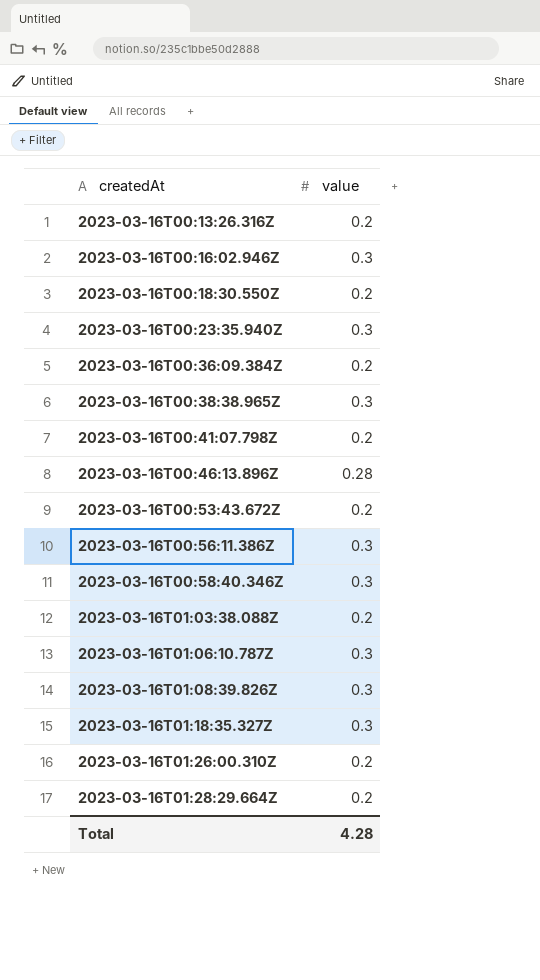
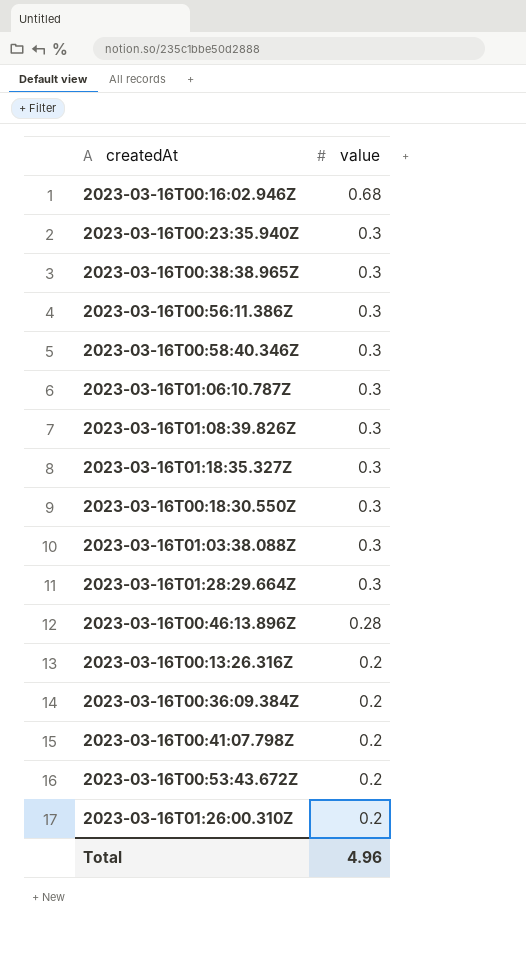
row order: createdAt ascending -> value descending
2023-03-16T00:16:02.946Z | value: 0.3 -> 0.68
2023-03-16T00:18:30.550Z | value: 0.2 -> 0.3
2023-03-16T01:03:38.088Z | value: 0.2 -> 0.3
2023-03-16T01:28:29.664Z | value: 0.2 -> 0.3
Total | value: 4.28 -> 4.96

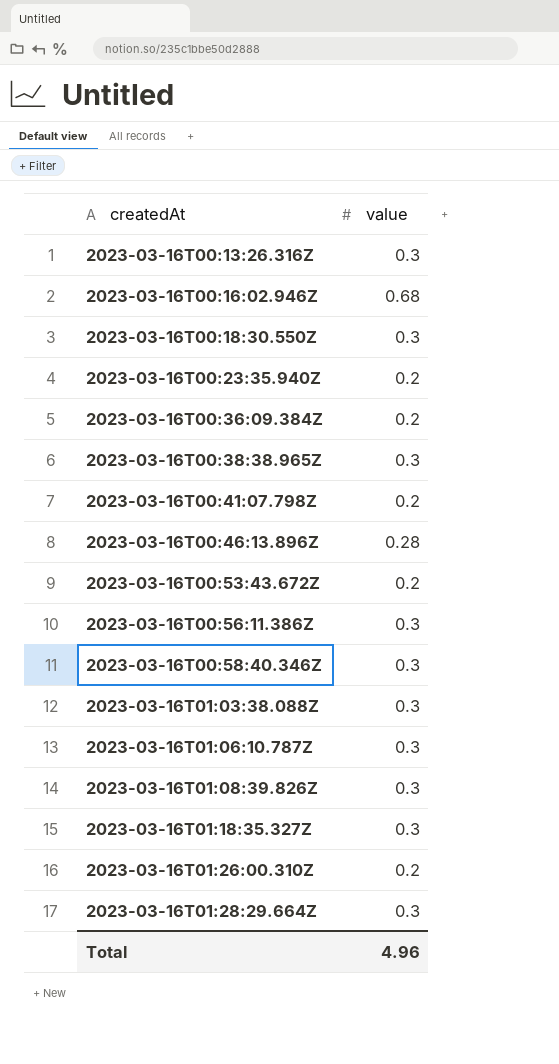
row order: value descending -> createdAt ascending
2023-03-16T00:13:26.316Z | value: 0.2 -> 0.3
2023-03-16T00:23:35.940Z | value: 0.3 -> 0.2

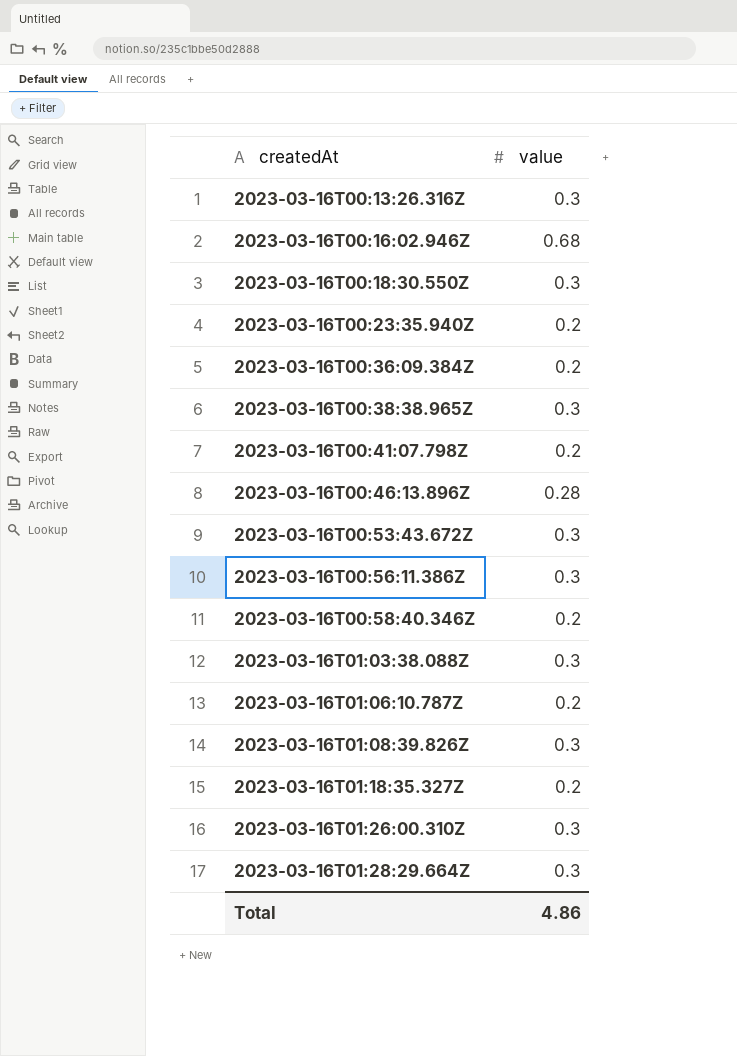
2023-03-16T00:53:43.672Z | value: 0.2 -> 0.3
2023-03-16T00:58:40.346Z | value: 0.3 -> 0.2
2023-03-16T01:06:10.787Z | value: 0.3 -> 0.2
2023-03-16T01:18:35.327Z | value: 0.3 -> 0.2
2023-03-16T01:26:00.310Z | value: 0.2 -> 0.3
Total | value: 4.96 -> 4.86

